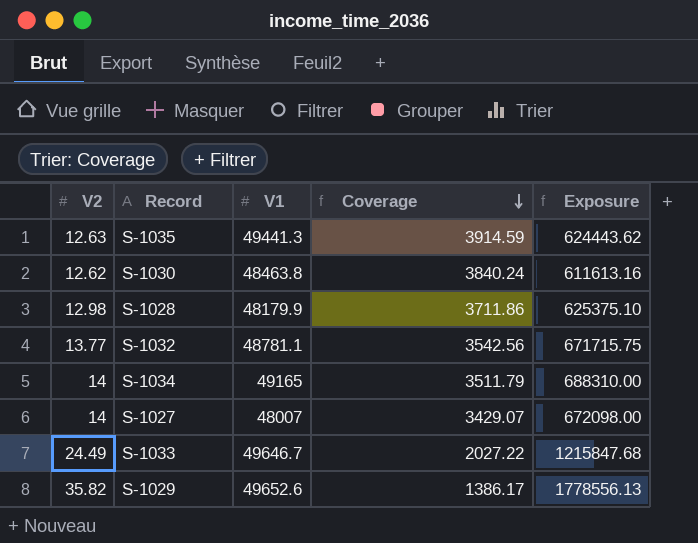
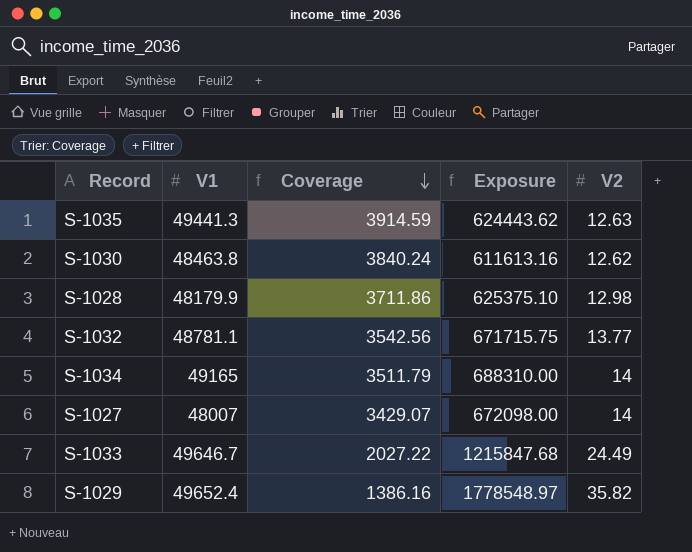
column V2 | position: 1 -> 5
S-1029 | V1: 49652.6 -> 49652.4
S-1029 | Coverage: 1386.17 -> 1386.16
S-1029 | Exposure: 1778556.13 -> 1778548.97

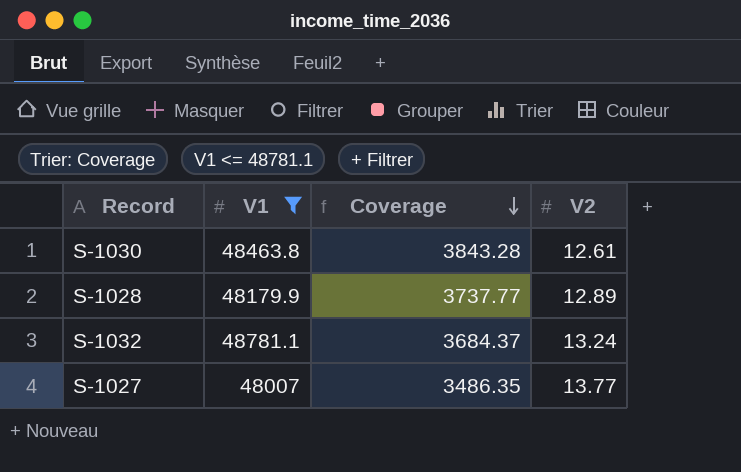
filter: none -> V1 <= 48781.1
column Exposure | formula: [V1] * [V2] -> none
S-1030 | Coverage: 3840.24 -> 3843.28
S-1030 | V2: 12.62 -> 12.61
S-1028 | Coverage: 3711.86 -> 3737.77
S-1028 | V2: 12.98 -> 12.89
S-1032 | Coverage: 3542.56 -> 3684.37
S-1032 | V2: 13.77 -> 13.24
S-1027 | Coverage: 3429.07 -> 3486.35
S-1027 | V2: 14 -> 13.77

